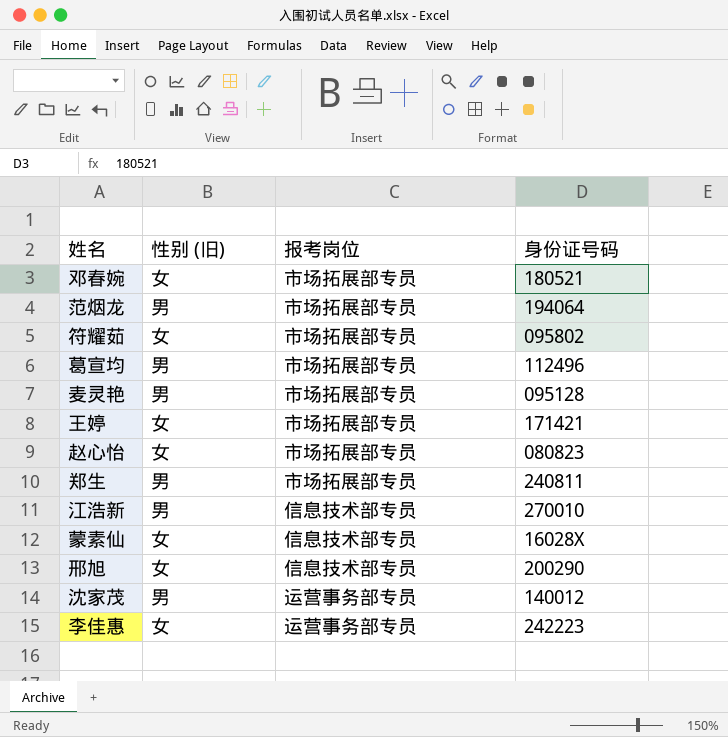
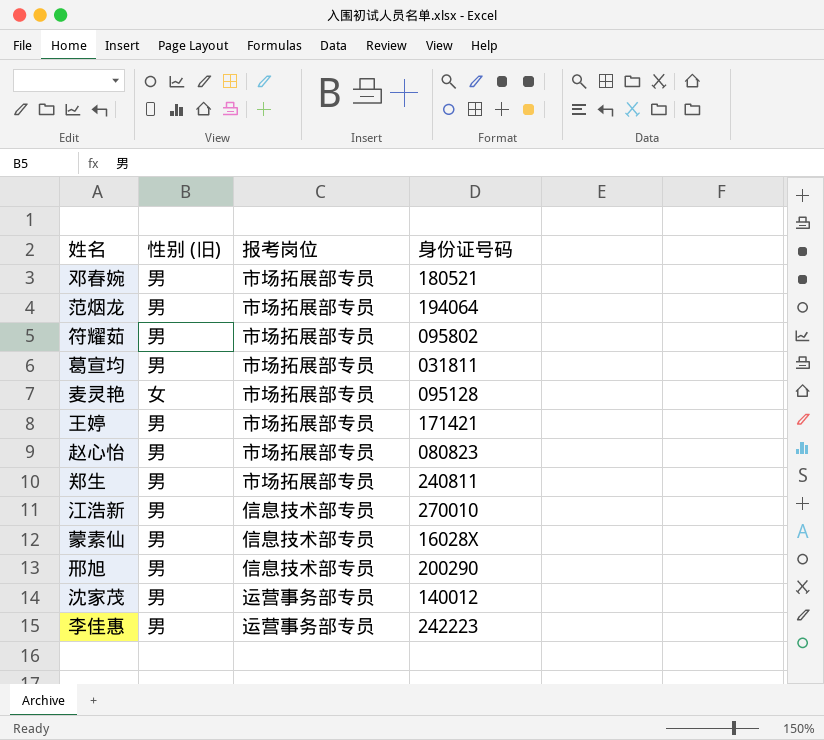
邓春婉 | 性别 (旧): 女 -> 男
符耀茹 | 性别 (旧): 女 -> 男
葛宣均 | 身份证号码: 112496 -> 031811
麦灵艳 | 性别 (旧): 男 -> 女
王婷 | 性别 (旧): 女 -> 男
赵心怡 | 性别 (旧): 女 -> 男
蒙素仙 | 性别 (旧): 女 -> 男
邢旭 | 性别 (旧): 女 -> 男
李佳惠 | 性别 (旧): 女 -> 男

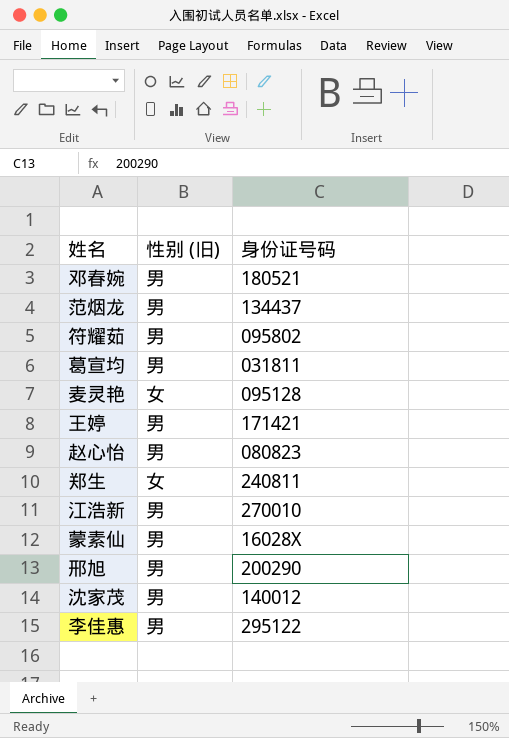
column 报考岗位 | position: 3 -> none
范烟龙 | 身份证号码: 194064 -> 134437
郑生 | 性别 (旧): 男 -> 女
李佳惠 | 身份证号码: 242223 -> 295122

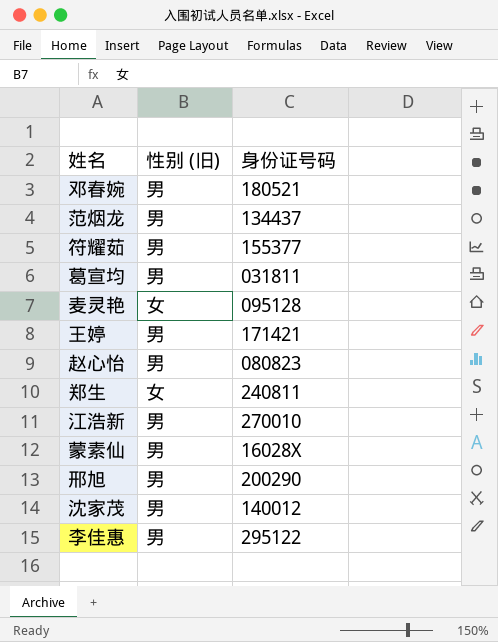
符耀茹 | 身份证号码: 095802 -> 155377

